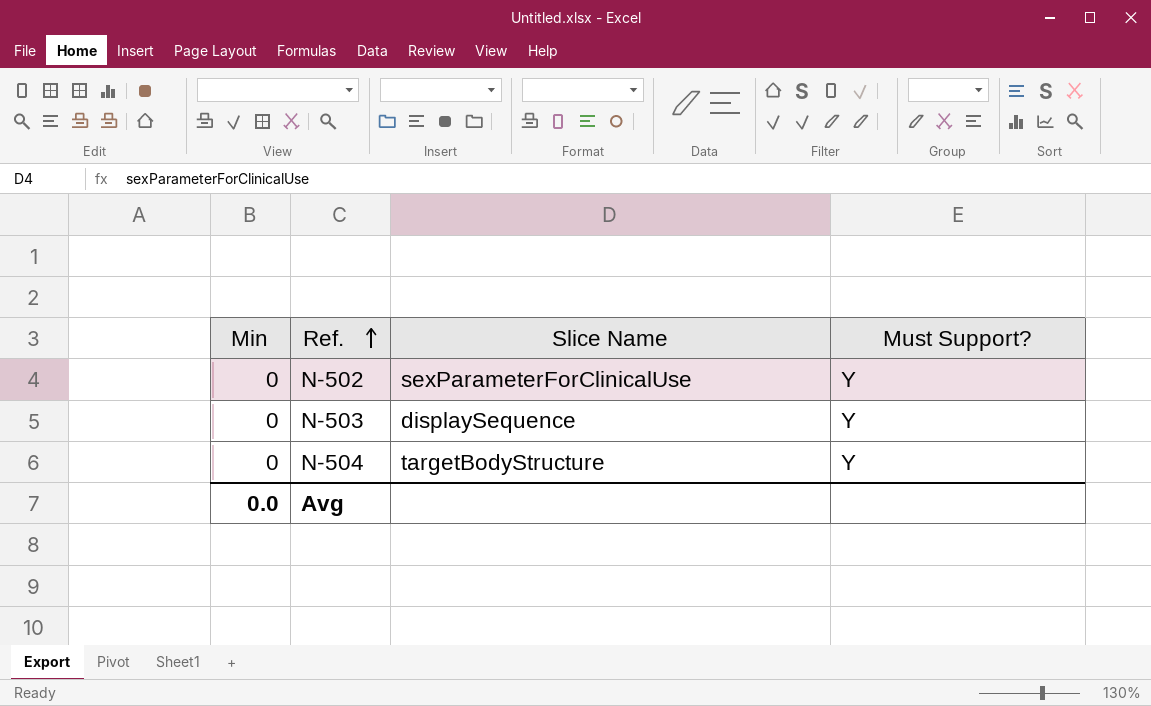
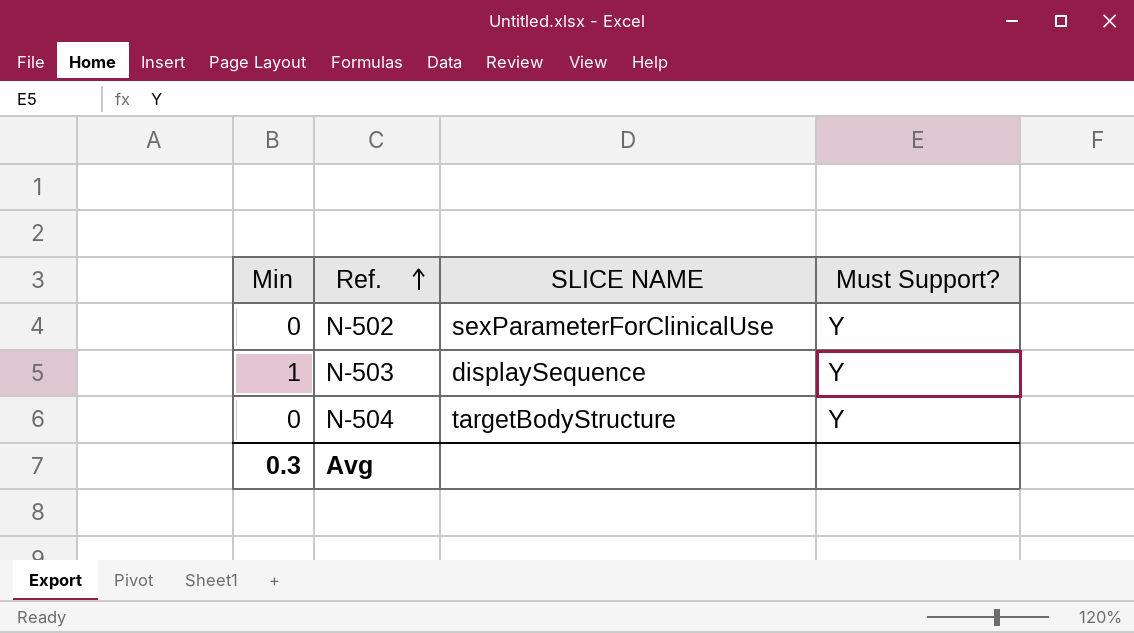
column name: Slice Name -> SLICE NAME
N-503 | Min: 0 -> 1
Avg | Min: 0.0 -> 0.3

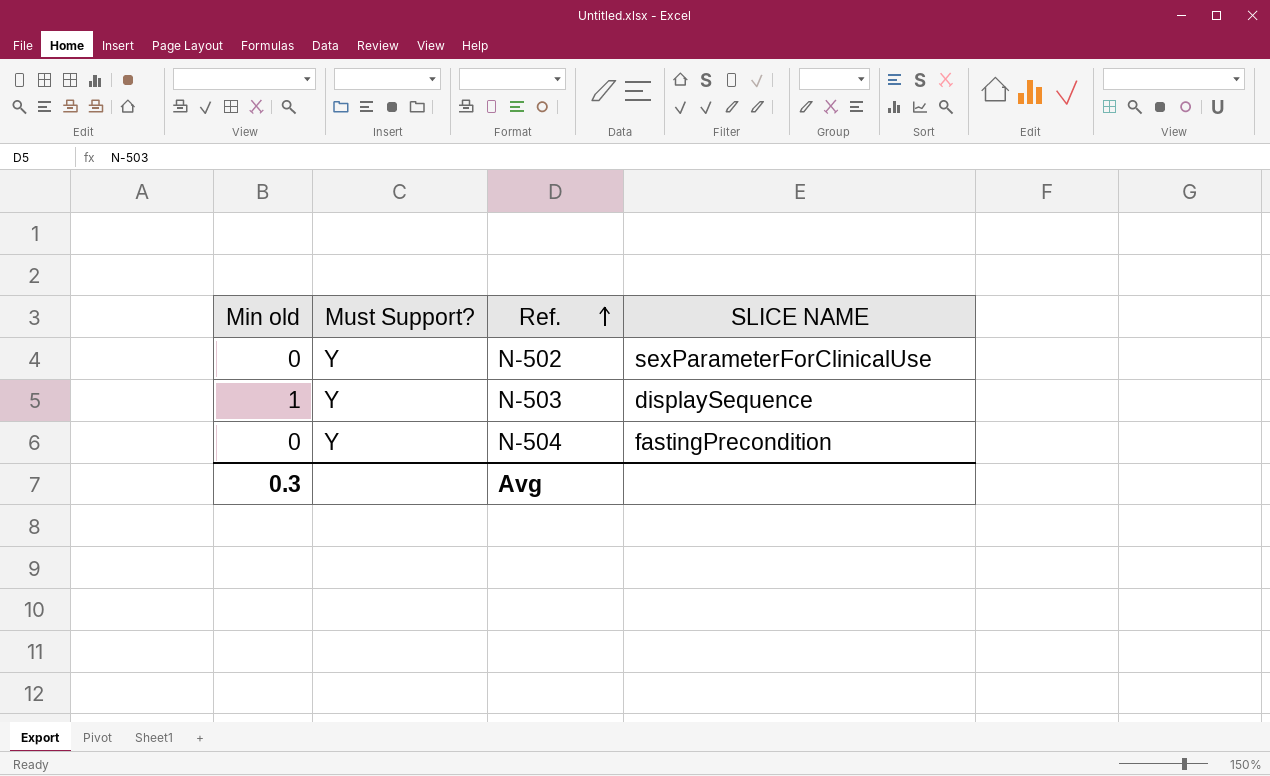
column name: Min -> Min old
column Must Support? | position: 4 -> 2
N-504 | SLICE NAME: targetBodyStructure -> fastingPrecondition

